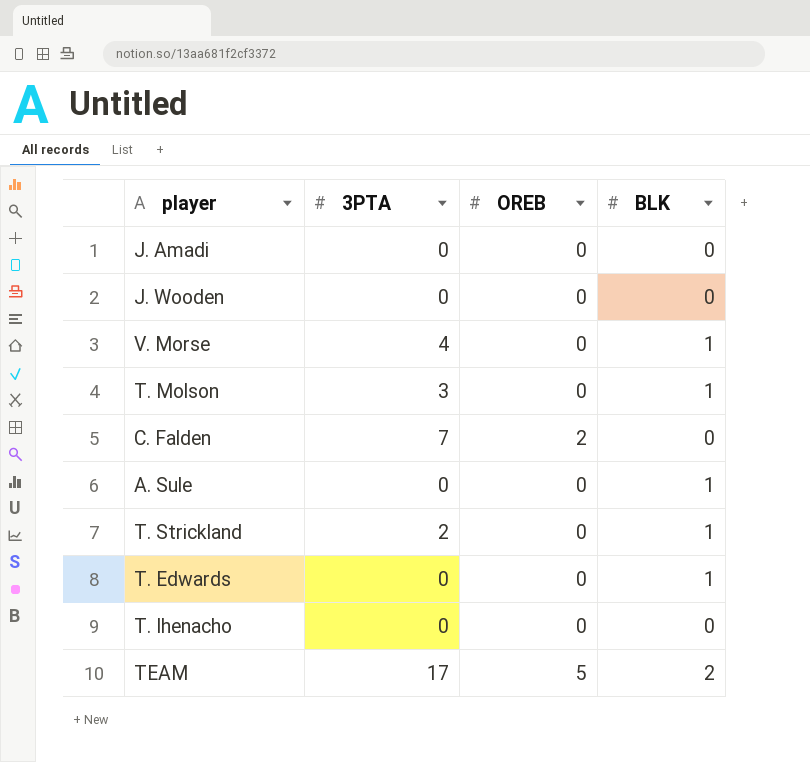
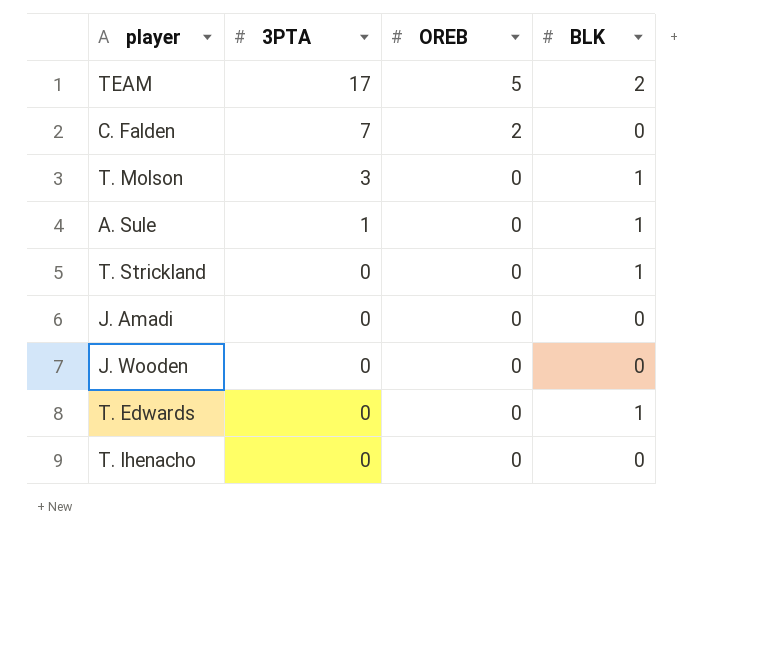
row order: none -> 3PTA descending
row V. Morse: 4 | 0 | 1 -> none
A. Sule | 3PTA: 0 -> 1
T. Strickland | 3PTA: 2 -> 0

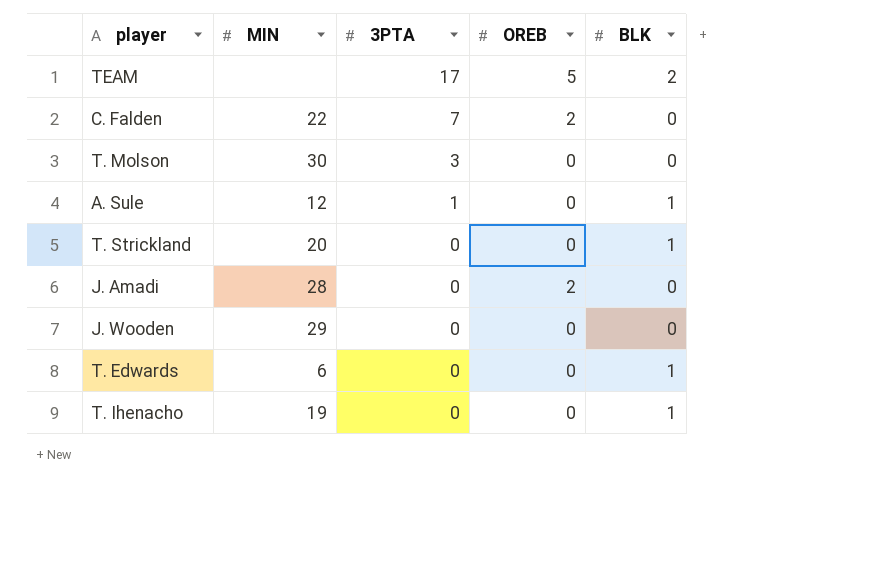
column MIN | position: none -> 2
T. Molson | BLK: 1 -> 0
J. Amadi | OREB: 0 -> 2
T. Ihenacho | BLK: 0 -> 1

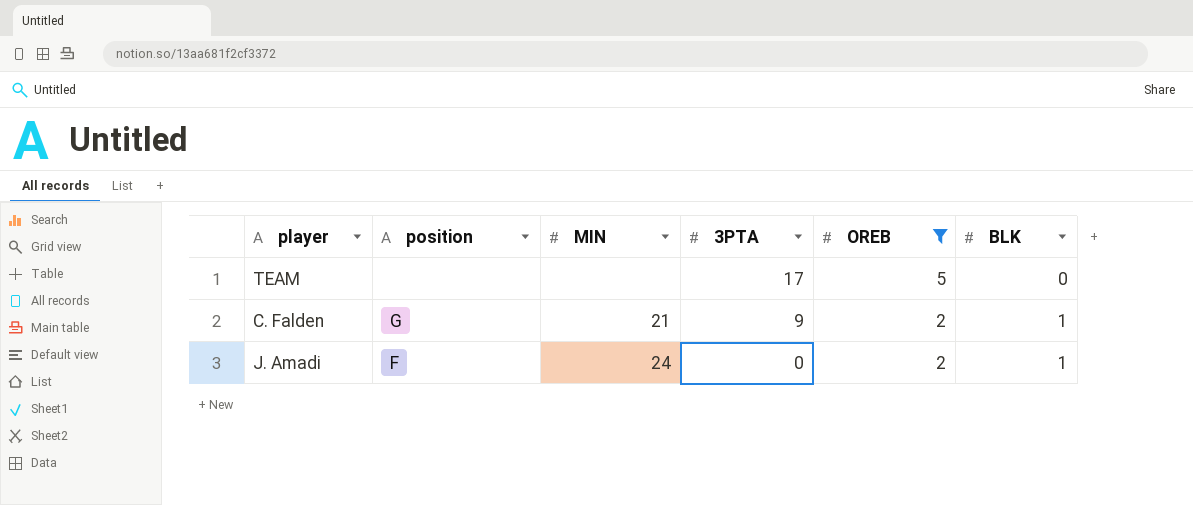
filter: none -> OREB != 0
column position | position: none -> 2
TEAM | BLK: 2 -> 0
C. Falden | MIN: 22 -> 21
C. Falden | 3PTA: 7 -> 9
C. Falden | BLK: 0 -> 1
J. Amadi | MIN: 28 -> 24
J. Amadi | BLK: 0 -> 1

